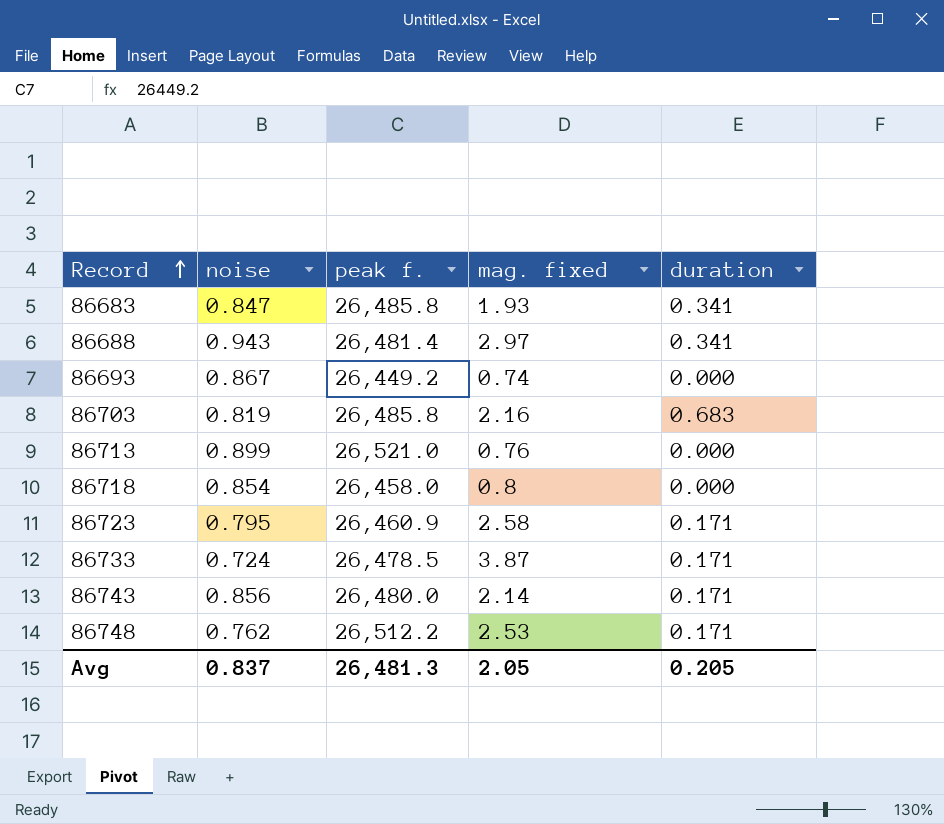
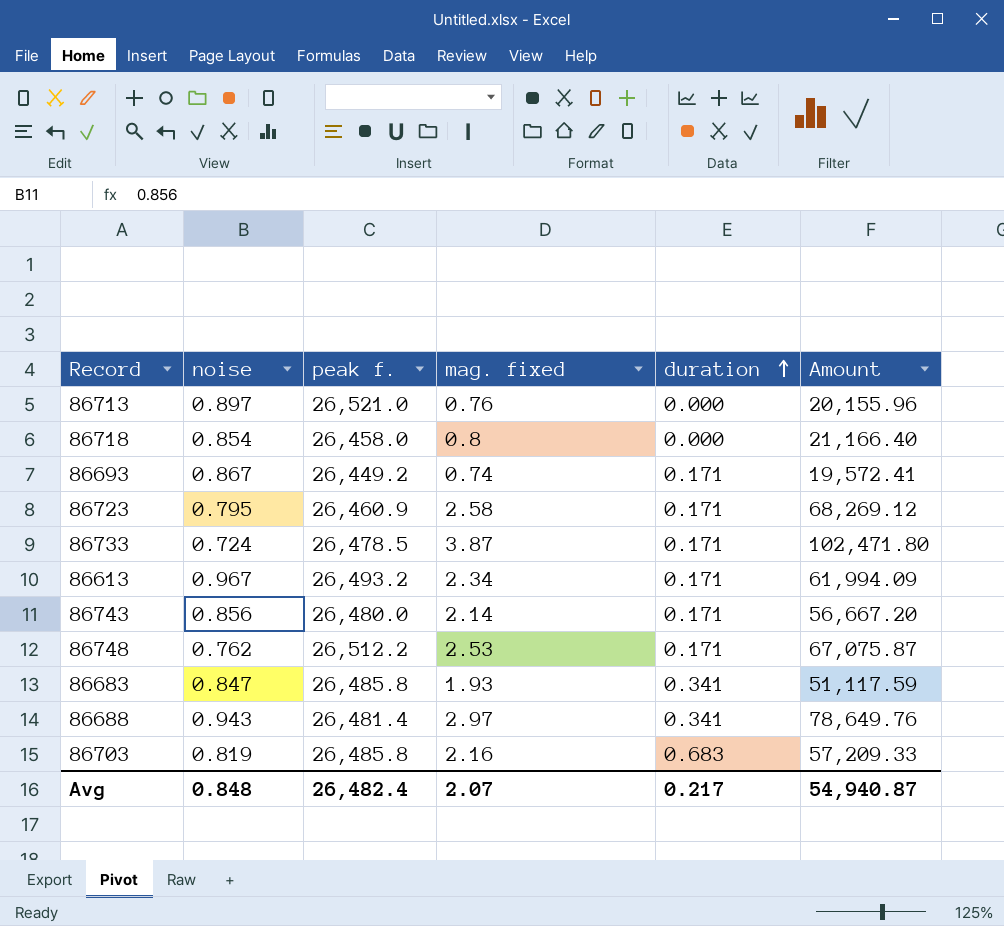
row order: Record ascending -> duration ascending
column Amount | formula: none -> [peak f.] * [mag. fixed]
86713 | noise: 0.899 -> 0.897
86693 | duration: 0.000 -> 0.171
row 86613: none -> 0.967 | 26,493.2 | 2.34 | 0.171 | 61,994.09
Avg | noise: 0.837 -> 0.848
Avg | peak f.: 26,481.3 -> 26,482.4
Avg | mag. fixed: 2.05 -> 2.07
Avg | duration: 0.205 -> 0.217

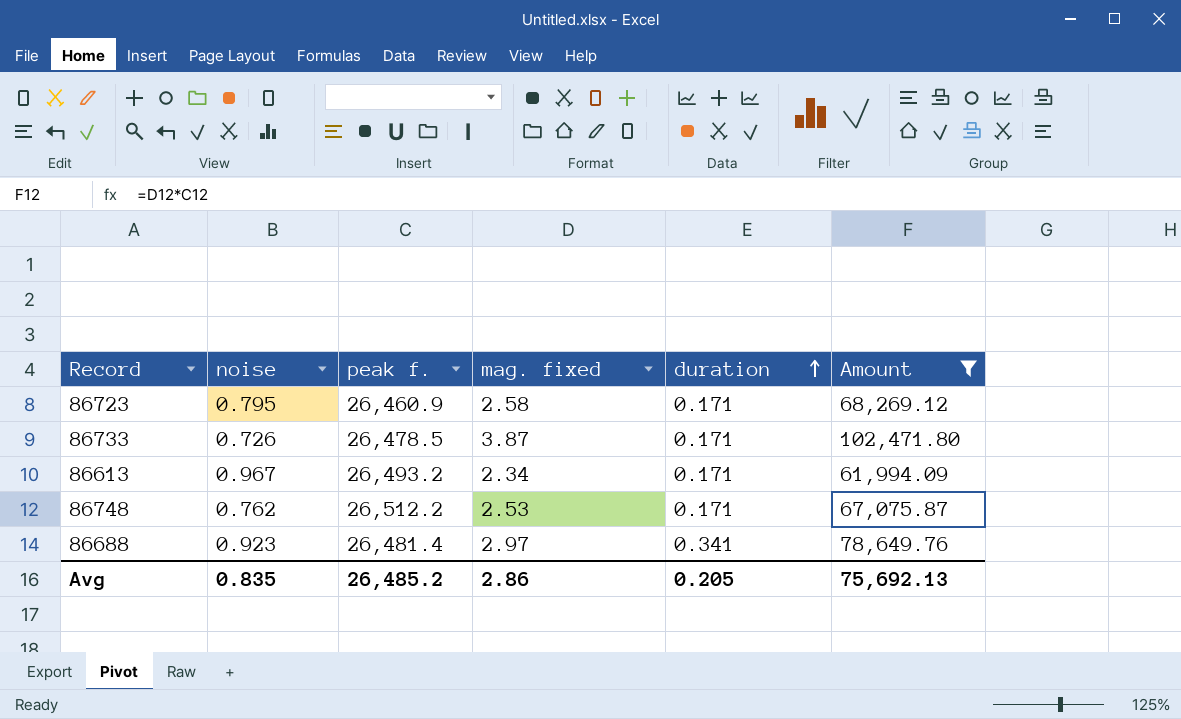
filter: none -> Amount >= 61,994.09
86733 | noise: 0.724 -> 0.726
86688 | noise: 0.943 -> 0.923
Avg | noise: 0.848 -> 0.835
Avg | peak f.: 26,482.4 -> 26,485.2
Avg | mag. fixed: 2.07 -> 2.86
Avg | duration: 0.217 -> 0.205
Avg | Amount: 54,940.87 -> 75,692.13

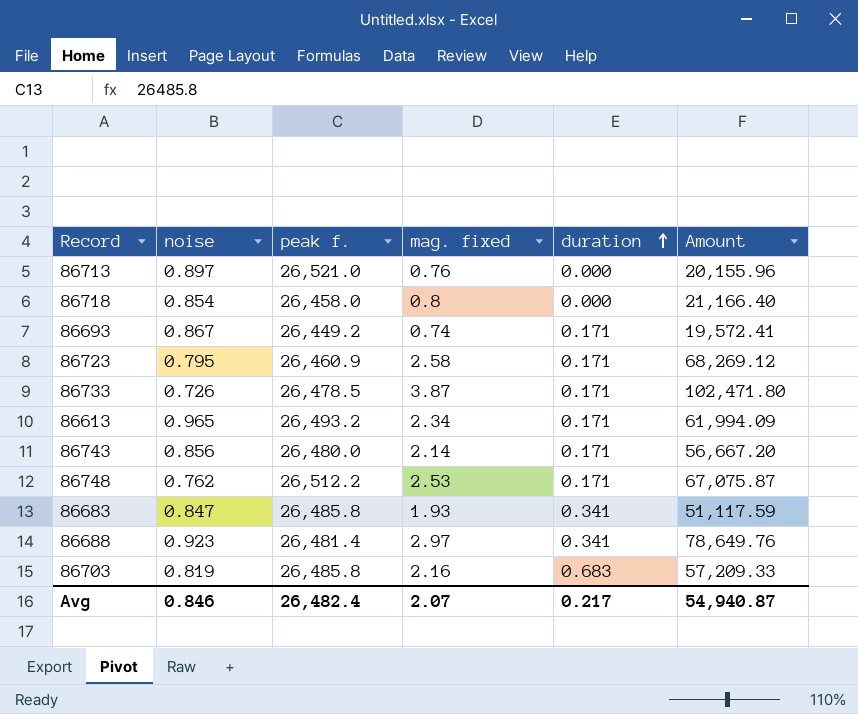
filter: Amount >= 61,994.09 -> none
86613 | noise: 0.967 -> 0.965
Avg | noise: 0.835 -> 0.846
Avg | peak f.: 26,485.2 -> 26,482.4
Avg | mag. fixed: 2.86 -> 2.07
Avg | duration: 0.205 -> 0.217
Avg | Amount: 75,692.13 -> 54,940.87

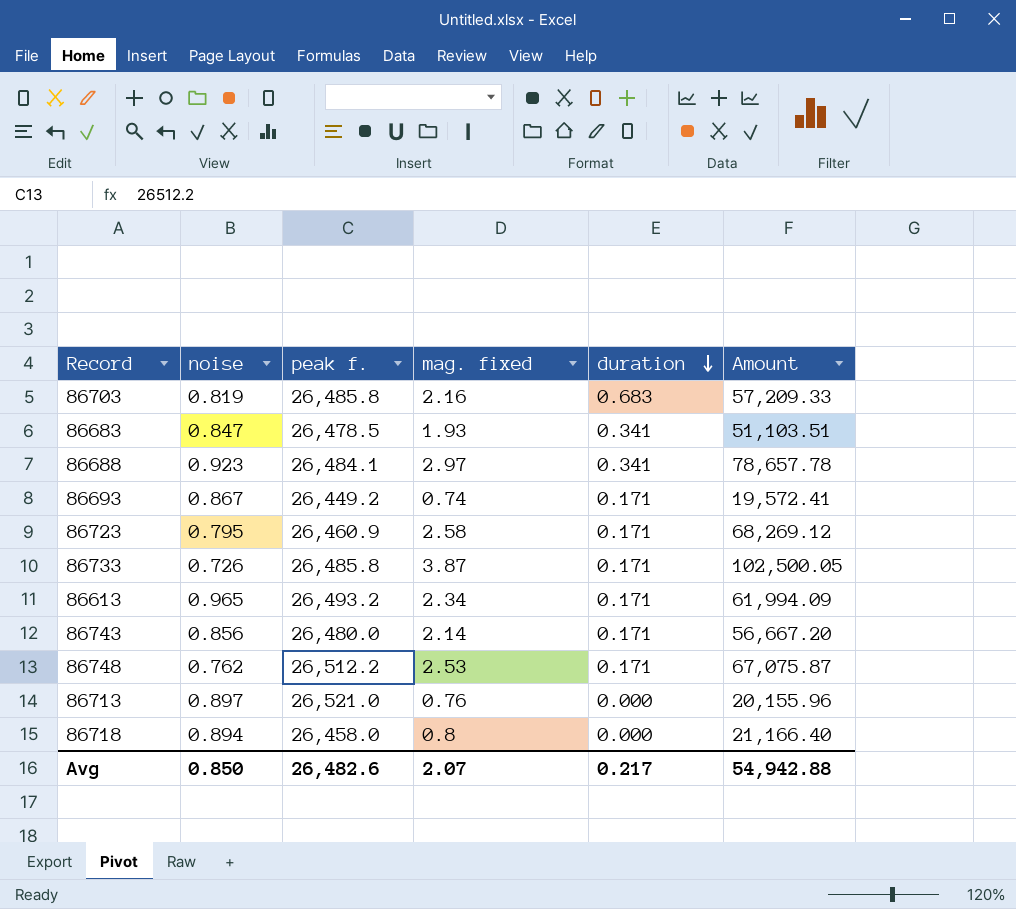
row order: duration ascending -> duration descending
86683 | peak f.: 26,485.8 -> 26,478.5
86683 | Amount: 51,117.59 -> 51,103.51
86688 | peak f.: 26,481.4 -> 26,484.1
86688 | Amount: 78,649.76 -> 78,657.78
86733 | peak f.: 26,478.5 -> 26,485.8
86733 | Amount: 102,471.80 -> 102,500.05
86718 | noise: 0.854 -> 0.894
Avg | noise: 0.846 -> 0.850
Avg | peak f.: 26,482.4 -> 26,482.6
Avg | Amount: 54,940.87 -> 54,942.88

